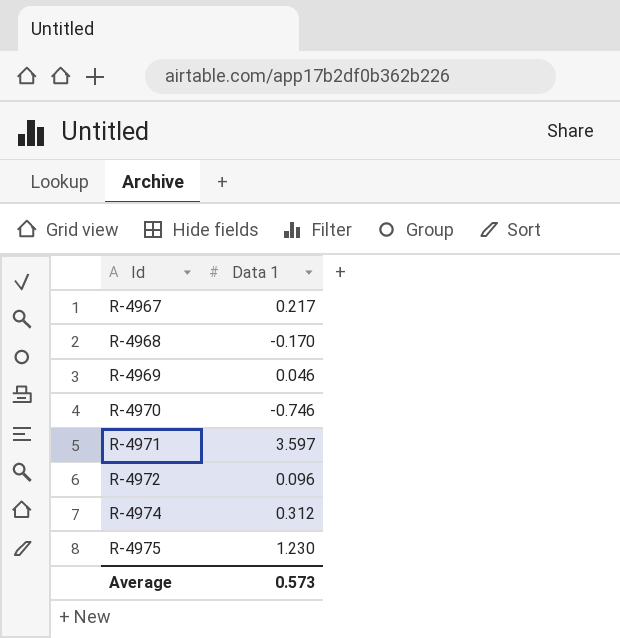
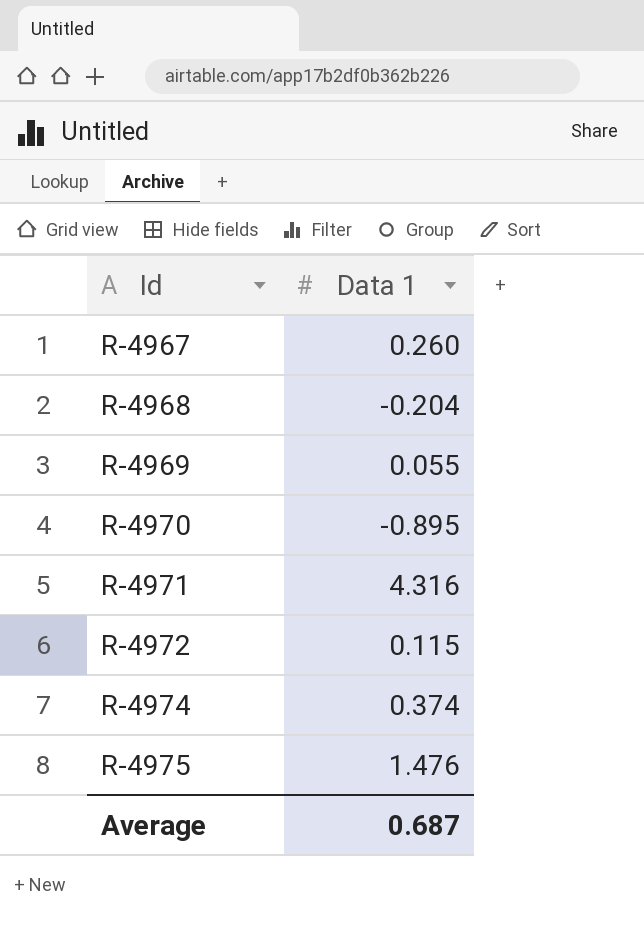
R-4967 | Data 1: 0.217 -> 0.260
R-4968 | Data 1: -0.170 -> -0.204
R-4969 | Data 1: 0.046 -> 0.055
R-4970 | Data 1: -0.746 -> -0.895
R-4971 | Data 1: 3.597 -> 4.316
R-4972 | Data 1: 0.096 -> 0.115
R-4974 | Data 1: 0.312 -> 0.374
R-4975 | Data 1: 1.230 -> 1.476
Average | Data 1: 0.573 -> 0.687

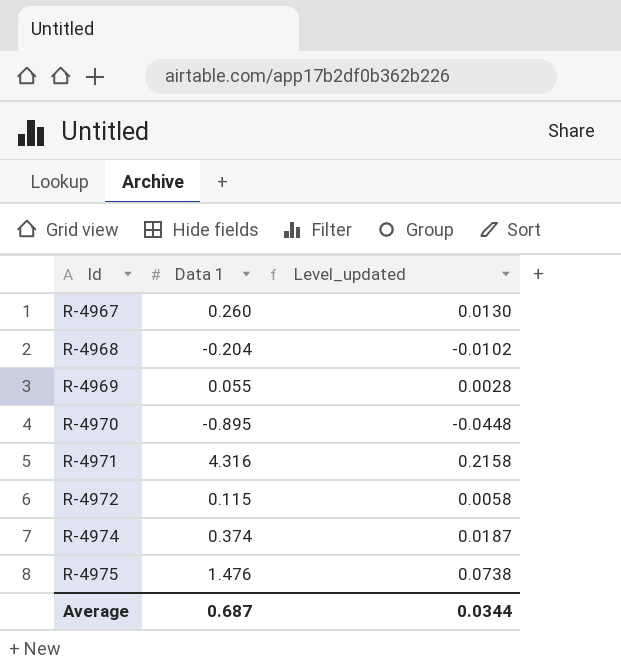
column Level_updated | formula: none -> [Data 1] * 0.05

